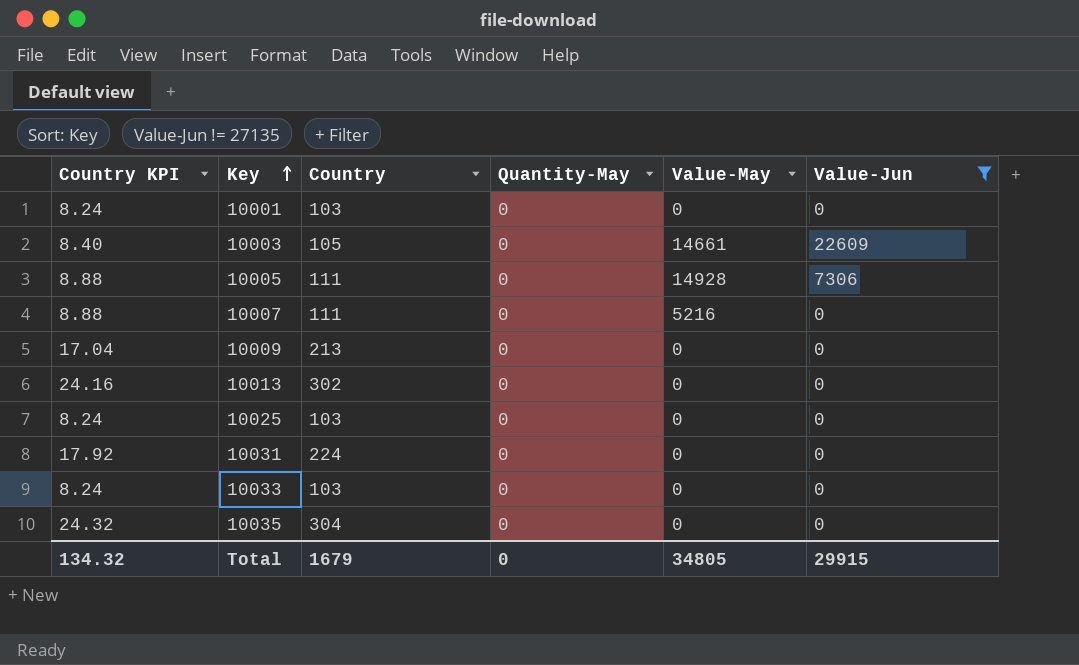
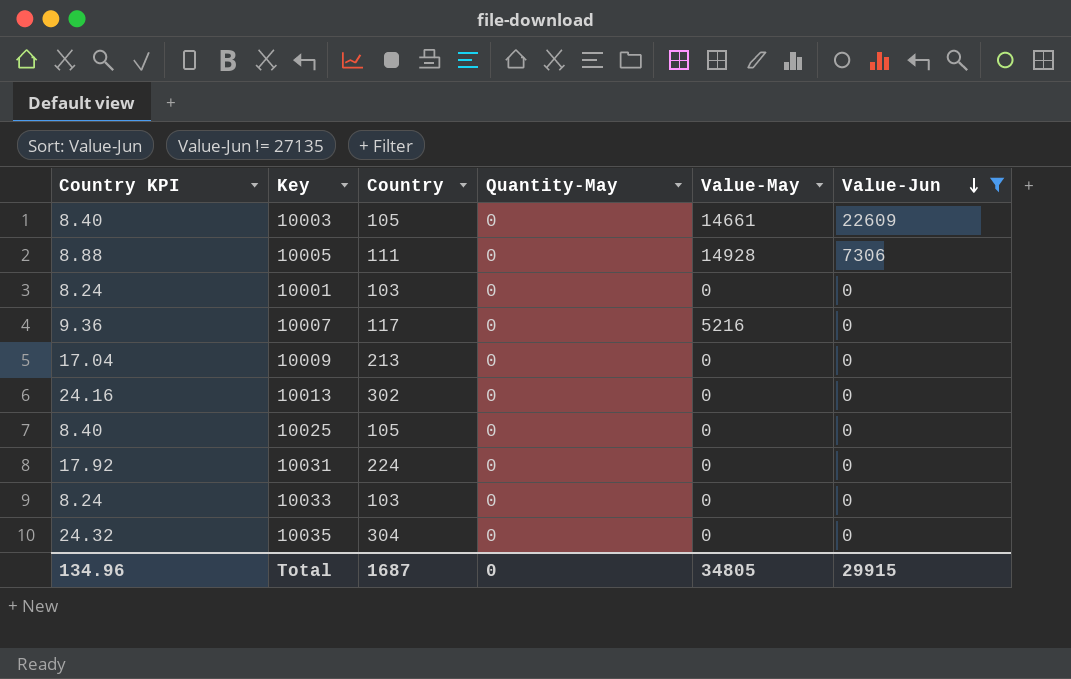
row order: Key ascending -> Value-Jun descending
10007 | Country KPI: 8.88 -> 9.36
10007 | Country: 111 -> 117
10025 | Country KPI: 8.24 -> 8.40
10025 | Country: 103 -> 105
Total | Country KPI: 134.32 -> 134.96
Total | Country: 1679 -> 1687

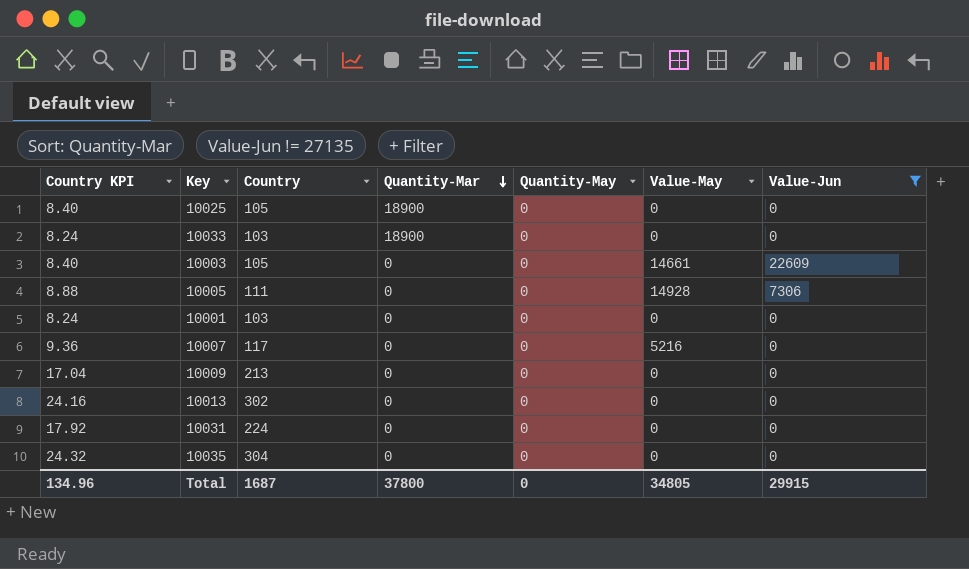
row order: Value-Jun descending -> Quantity-Mar descending
column Quantity-Mar | position: none -> 4

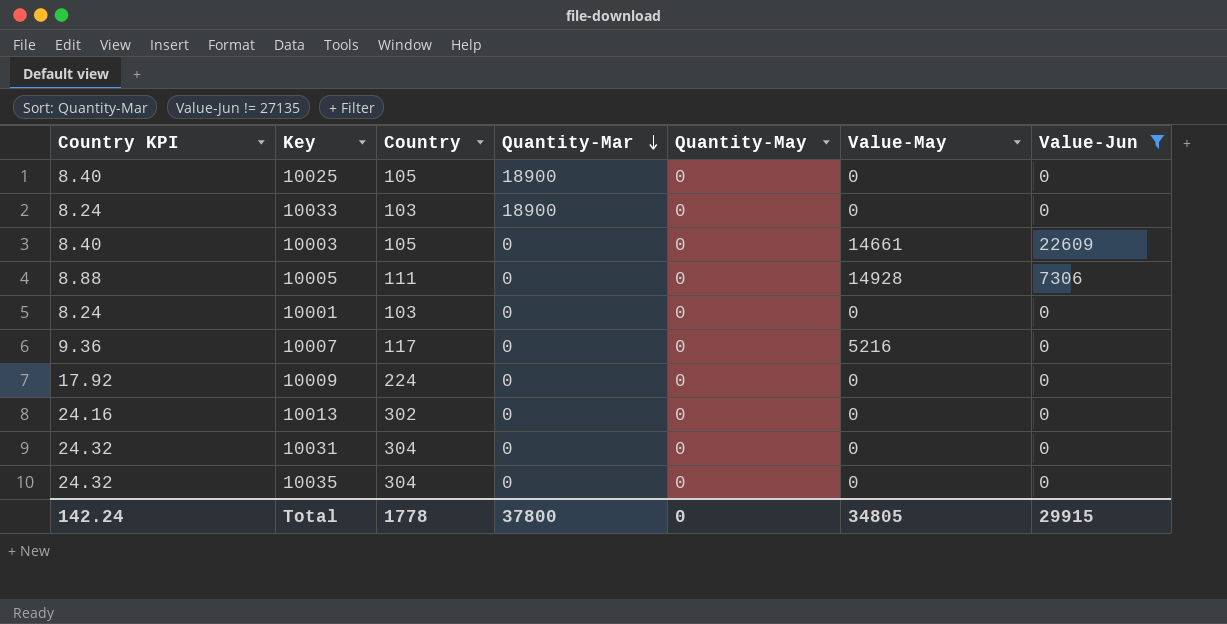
10009 | Country KPI: 17.04 -> 17.92
10009 | Country: 213 -> 224
10031 | Country KPI: 17.92 -> 24.32
10031 | Country: 224 -> 304
Total | Country KPI: 134.96 -> 142.24
Total | Country: 1687 -> 1778

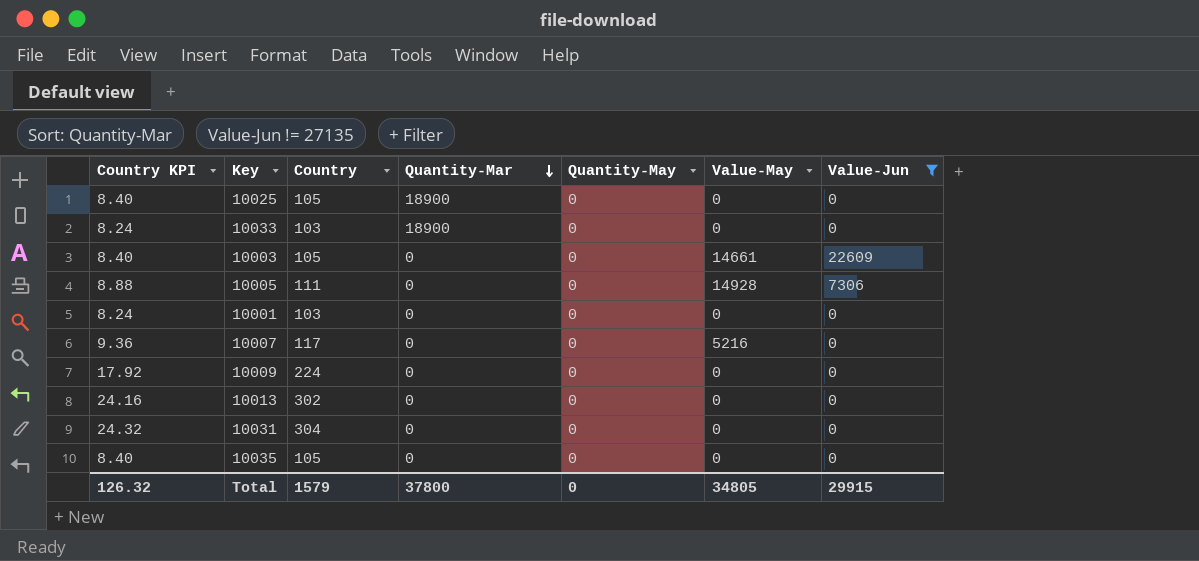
10035 | Country KPI: 24.32 -> 8.40
10035 | Country: 304 -> 105
Total | Country KPI: 142.24 -> 126.32
Total | Country: 1778 -> 1579

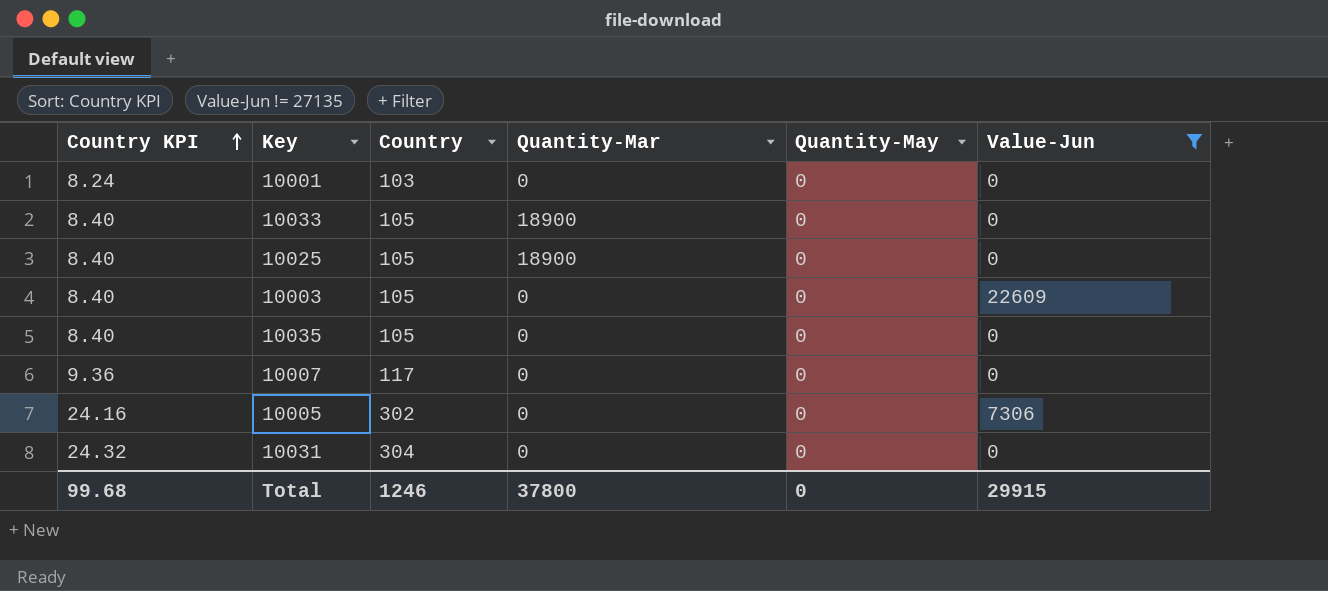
row order: Quantity-Mar descending -> Country KPI ascending
column Value-May | position: 6 -> none
row 10009: 17.92 | 224 | 0 | 0 | 0 | 0 -> none
row 10013: 24.16 | 302 | 0 | 0 | 0 | 0 -> none
10033 | Country KPI: 8.24 -> 8.40
10033 | Country: 103 -> 105
10005 | Country KPI: 8.88 -> 24.16
10005 | Country: 111 -> 302
Total | Country KPI: 126.32 -> 99.68
Total | Country: 1579 -> 1246

